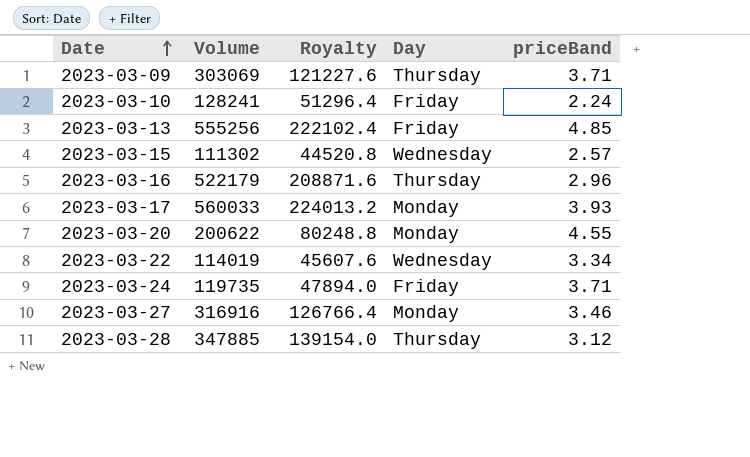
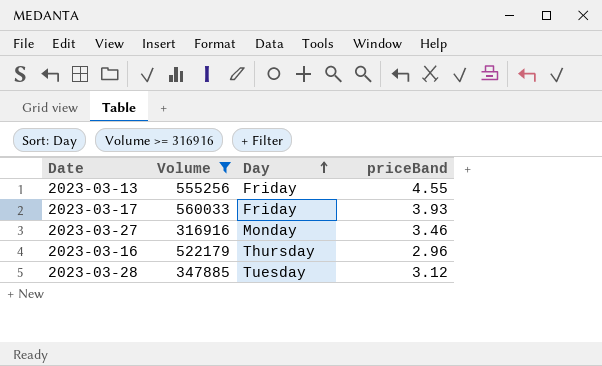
filter: none -> Volume >= 316916
row order: Date ascending -> Day ascending
column Royalty | formula: [Volume] * 0.4 -> none
2023-03-13 | priceBand: 4.85 -> 4.55
2023-03-17 | Day: Monday -> Friday
2023-03-28 | Day: Thursday -> Tuesday

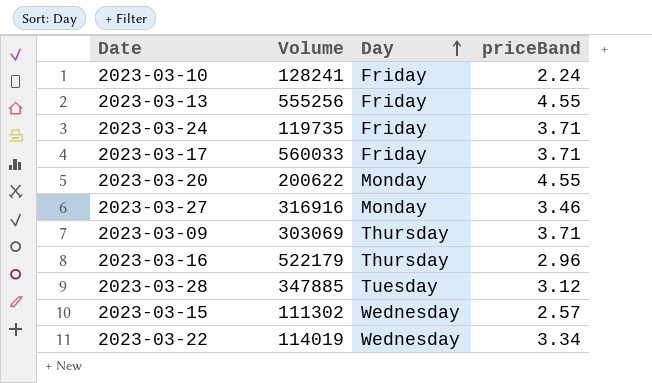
filter: Volume >= 316916 -> none
2023-03-17 | priceBand: 3.93 -> 3.71

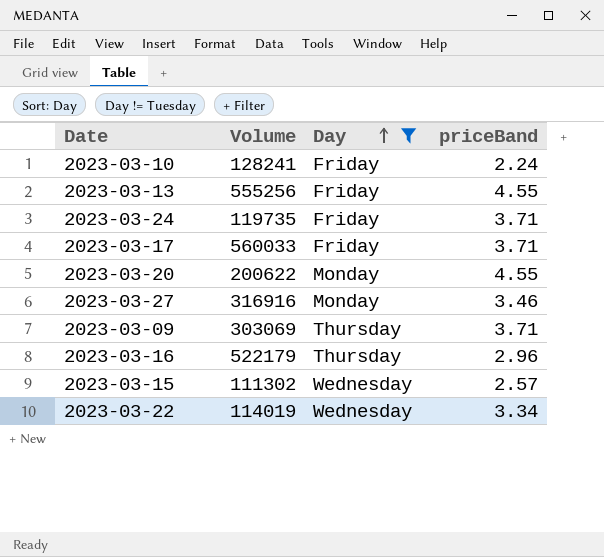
filter: none -> Day != Tuesday

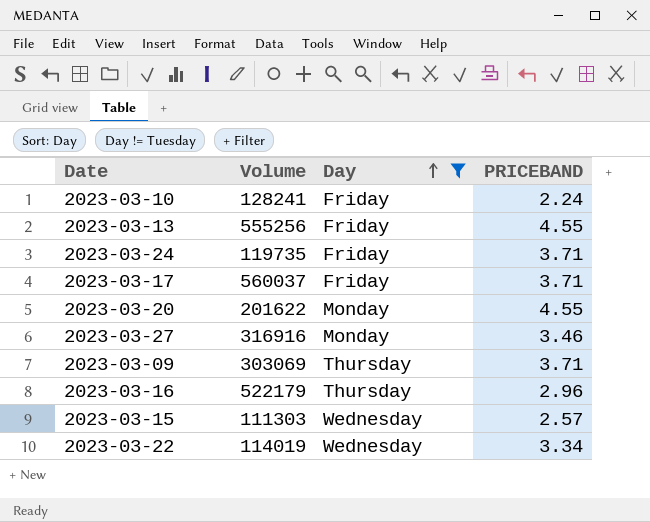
column name: priceBand -> PRICEBAND
2023-03-17 | Volume: 560033 -> 560037
2023-03-20 | Volume: 200622 -> 201622
2023-03-15 | Volume: 111302 -> 111303

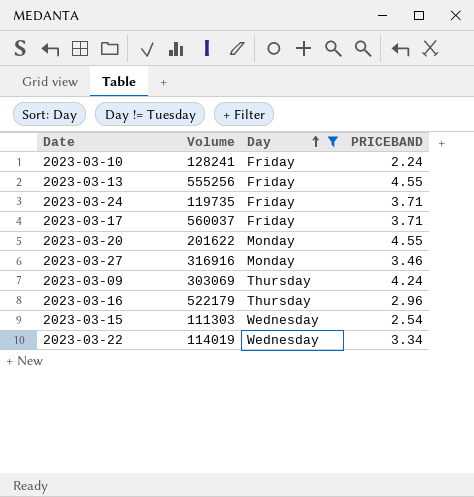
2023-03-09 | PRICEBAND: 3.71 -> 4.24
2023-03-15 | PRICEBAND: 2.57 -> 2.54

